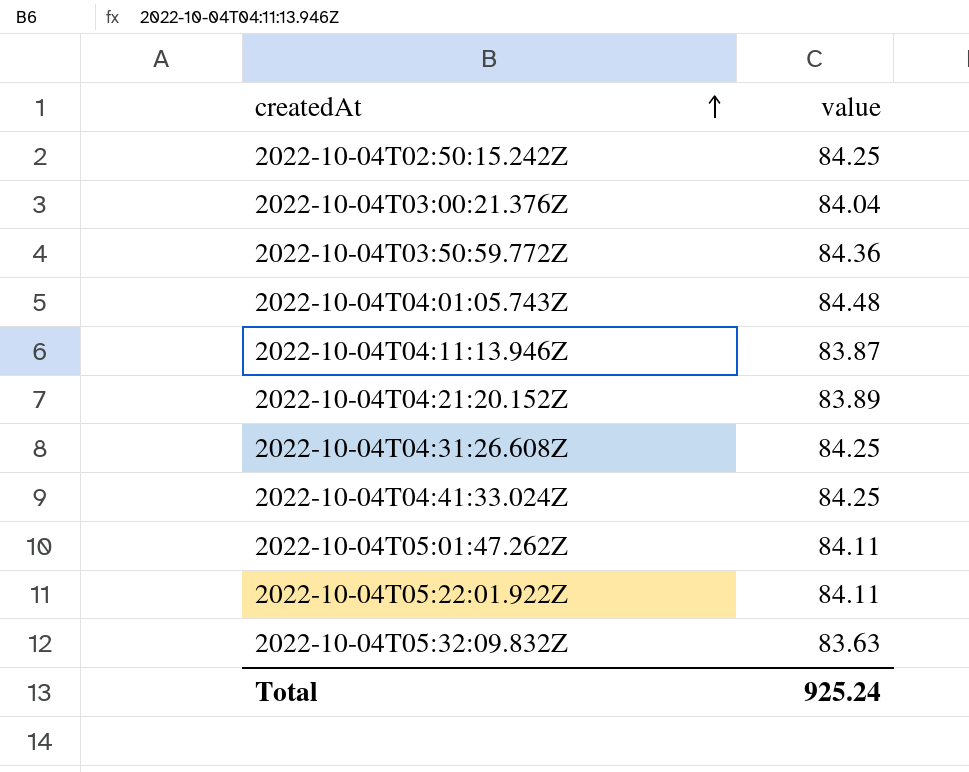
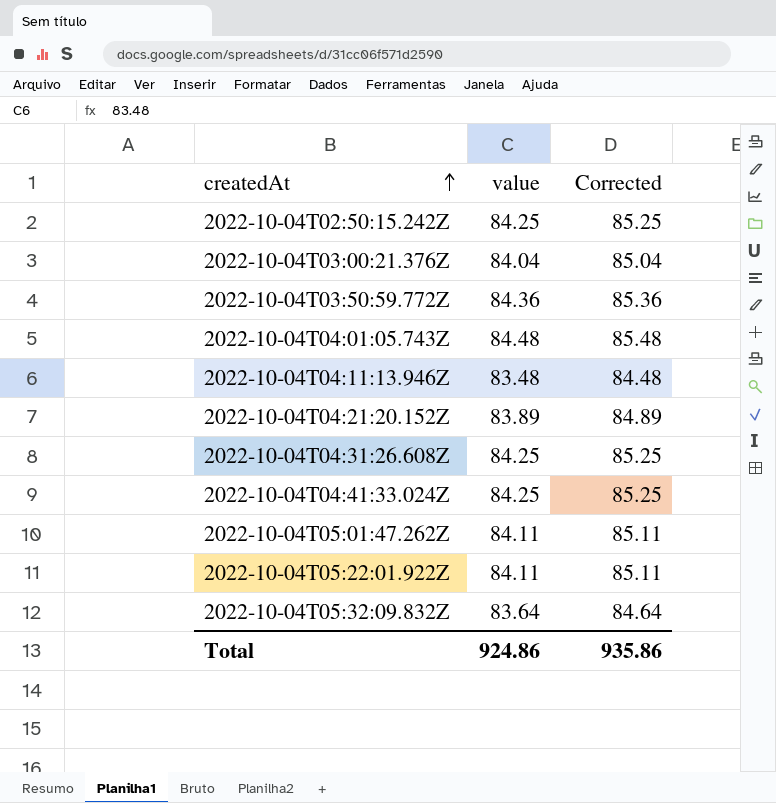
column Corrected | formula: none -> [value] + 1
2022-10-04T04:11:13.946Z | value: 83.87 -> 83.48
2022-10-04T05:32:09.832Z | value: 83.63 -> 83.64
Total | value: 925.24 -> 924.86

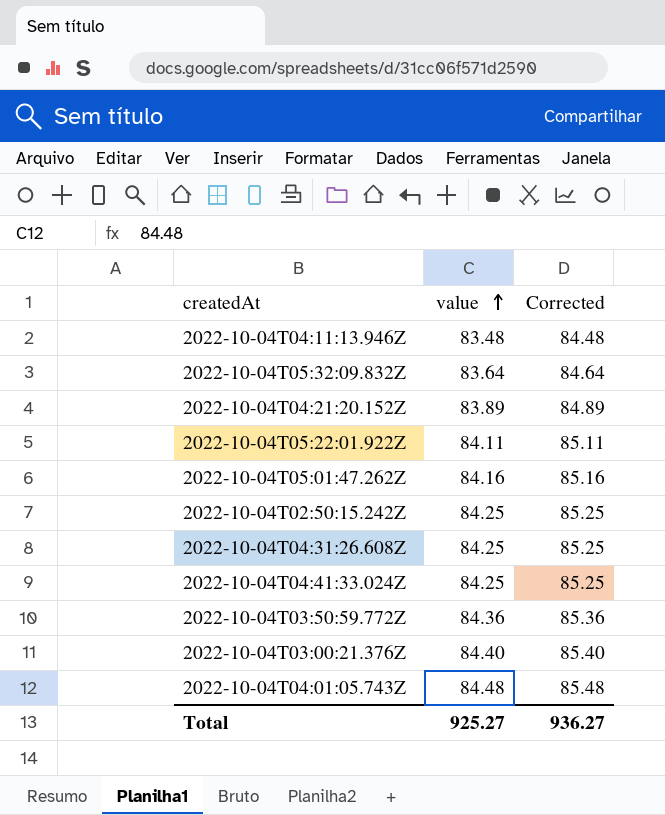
row order: createdAt ascending -> value ascending
2022-10-04T05:01:47.262Z | value: 84.11 -> 84.16
2022-10-04T05:01:47.262Z | Corrected: 85.11 -> 85.16
2022-10-04T03:00:21.376Z | value: 84.04 -> 84.40
2022-10-04T03:00:21.376Z | Corrected: 85.04 -> 85.40
Total | value: 924.86 -> 925.27
Total | Corrected: 935.86 -> 936.27

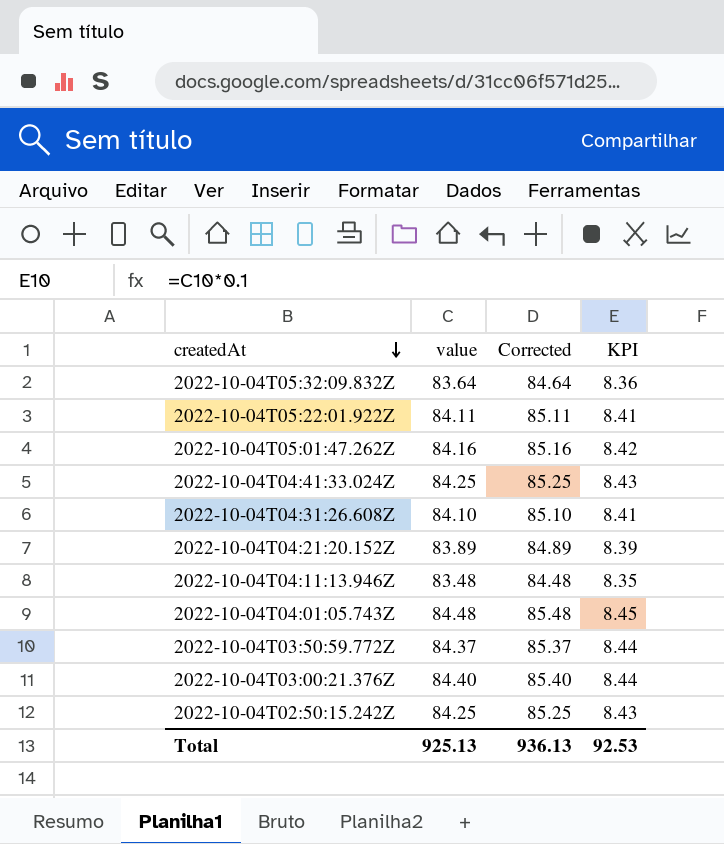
row order: value ascending -> createdAt descending
column KPI | formula: none -> [value] * 0.1
2022-10-04T04:31:26.608Z | value: 84.25 -> 84.10
2022-10-04T04:31:26.608Z | Corrected: 85.25 -> 85.10
2022-10-04T03:50:59.772Z | value: 84.36 -> 84.37
2022-10-04T03:50:59.772Z | Corrected: 85.36 -> 85.37
Total | value: 925.27 -> 925.13
Total | Corrected: 936.27 -> 936.13

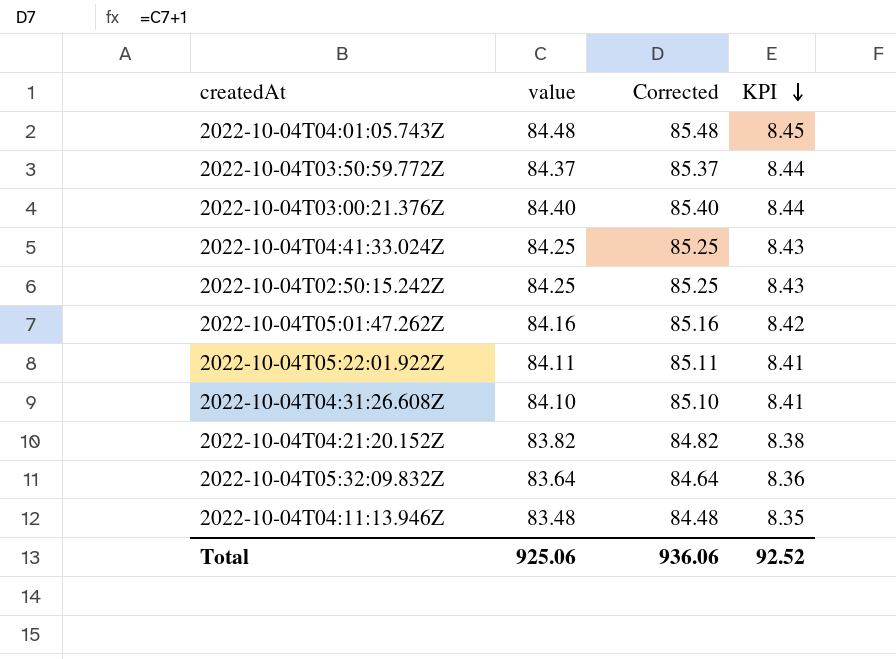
row order: createdAt descending -> KPI descending
2022-10-04T04:21:20.152Z | value: 83.89 -> 83.82
2022-10-04T04:21:20.152Z | Corrected: 84.89 -> 84.82
2022-10-04T04:21:20.152Z | KPI: 8.39 -> 8.38
Total | value: 925.13 -> 925.06
Total | Corrected: 936.13 -> 936.06
Total | KPI: 92.53 -> 92.52

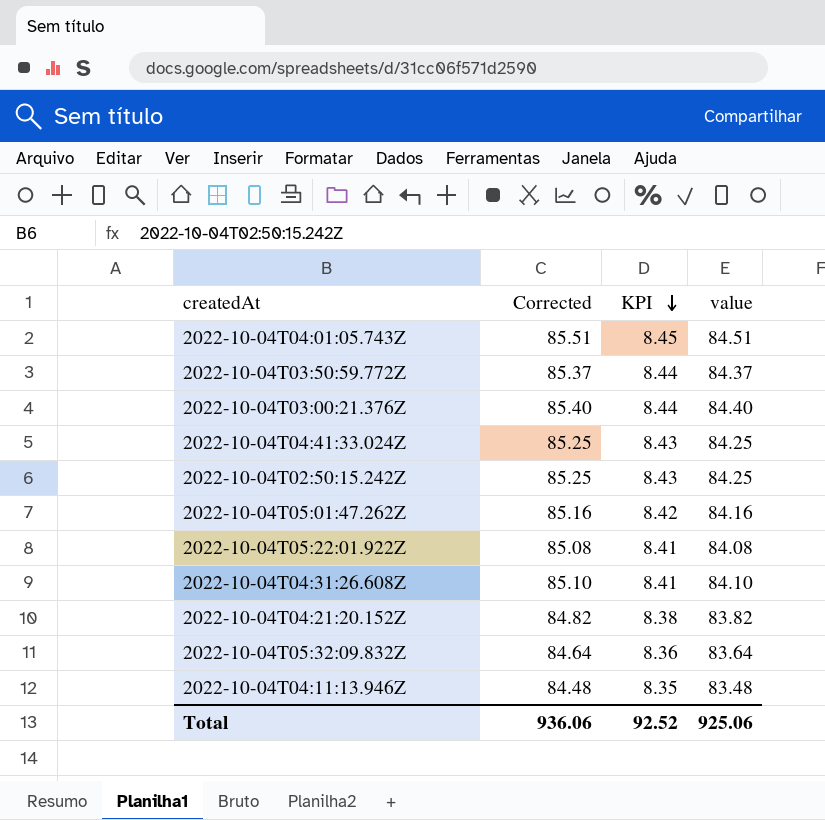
column value | position: 2 -> 4
2022-10-04T04:01:05.743Z | Corrected: 85.48 -> 85.51
2022-10-04T04:01:05.743Z | value: 84.48 -> 84.51
2022-10-04T05:22:01.922Z | Corrected: 85.11 -> 85.08
2022-10-04T05:22:01.922Z | value: 84.11 -> 84.08

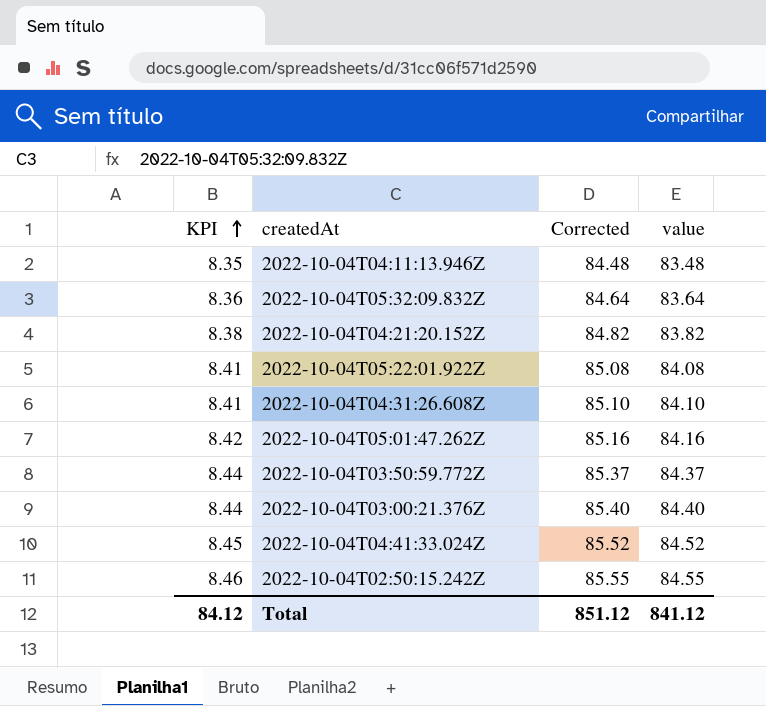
row order: KPI descending -> KPI ascending
column KPI | position: 3 -> 1
row 2022-10-04T04:01:05.743Z: 85.51 | 8.45 | 84.51 -> none
2022-10-04T04:41:33.024Z | KPI: 8.43 -> 8.45
2022-10-04T04:41:33.024Z | Corrected: 85.25 -> 85.52
2022-10-04T04:41:33.024Z | value: 84.25 -> 84.52
2022-10-04T02:50:15.242Z | KPI: 8.43 -> 8.46
2022-10-04T02:50:15.242Z | Corrected: 85.25 -> 85.55
2022-10-04T02:50:15.242Z | value: 84.25 -> 84.55
Total | KPI: 92.52 -> 84.12
Total | Corrected: 936.06 -> 851.12
Total | value: 925.06 -> 841.12

